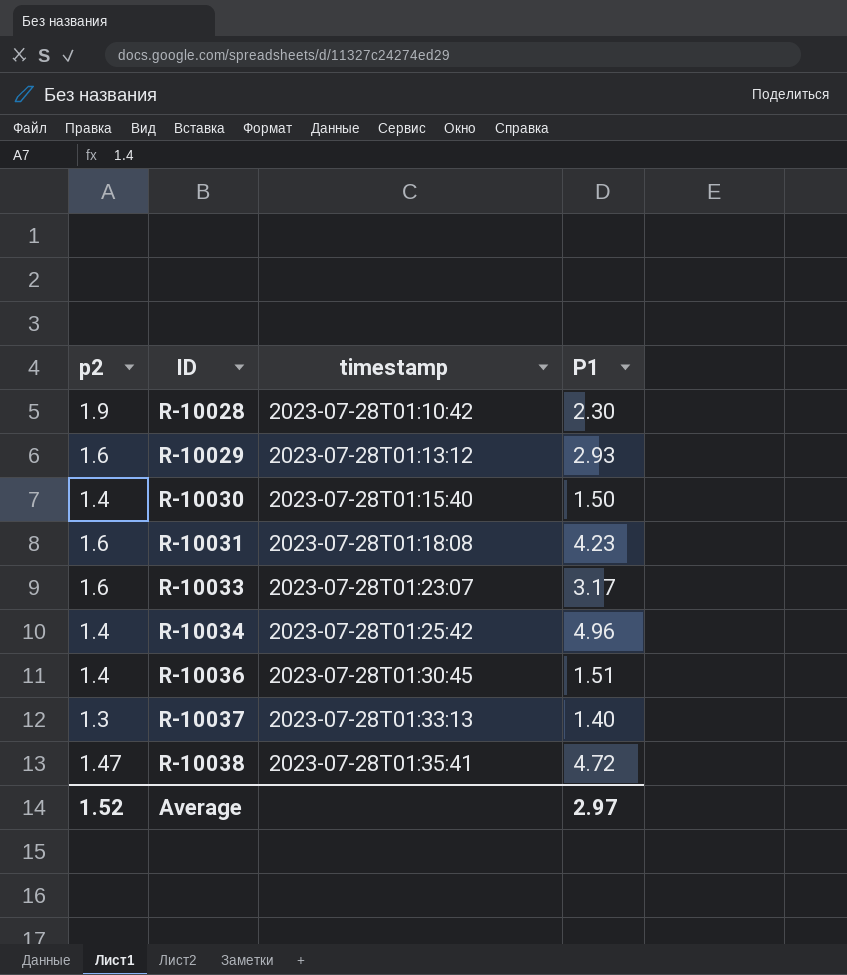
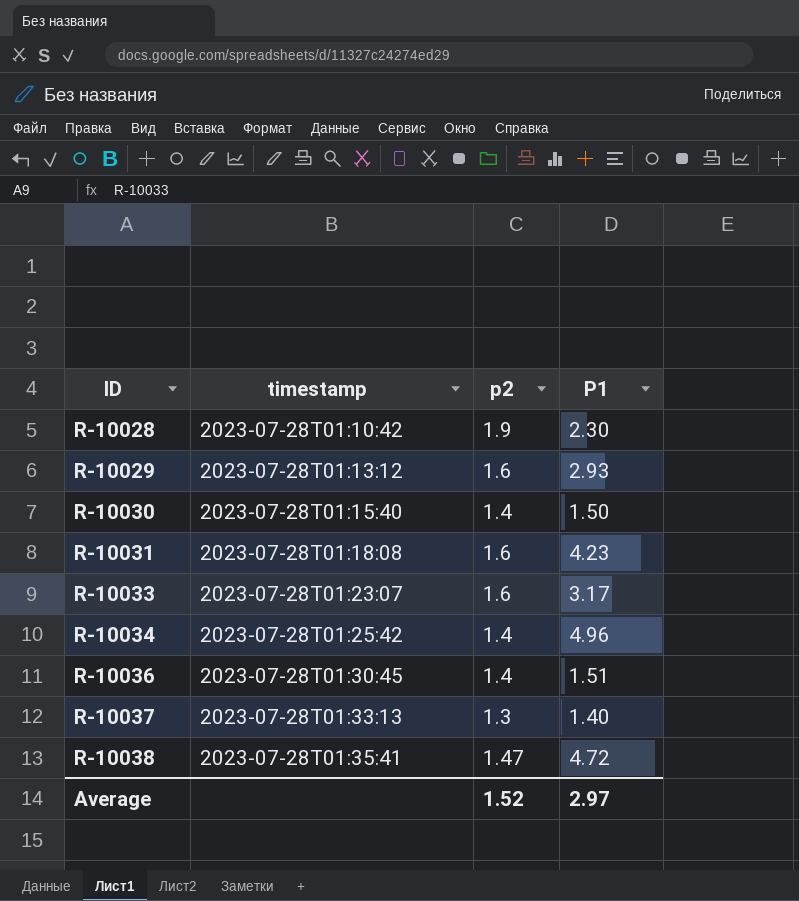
column p2 | position: 1 -> 3

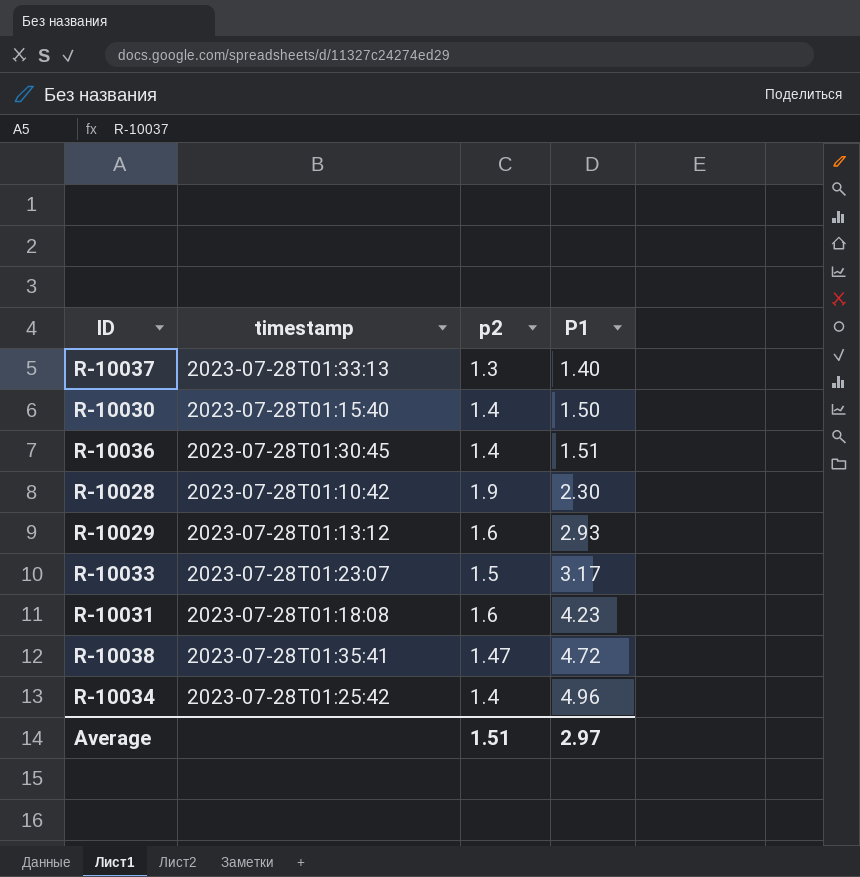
row order: ID ascending -> P1 ascending
R-10033 | p2: 1.6 -> 1.5
Average | p2: 1.52 -> 1.51

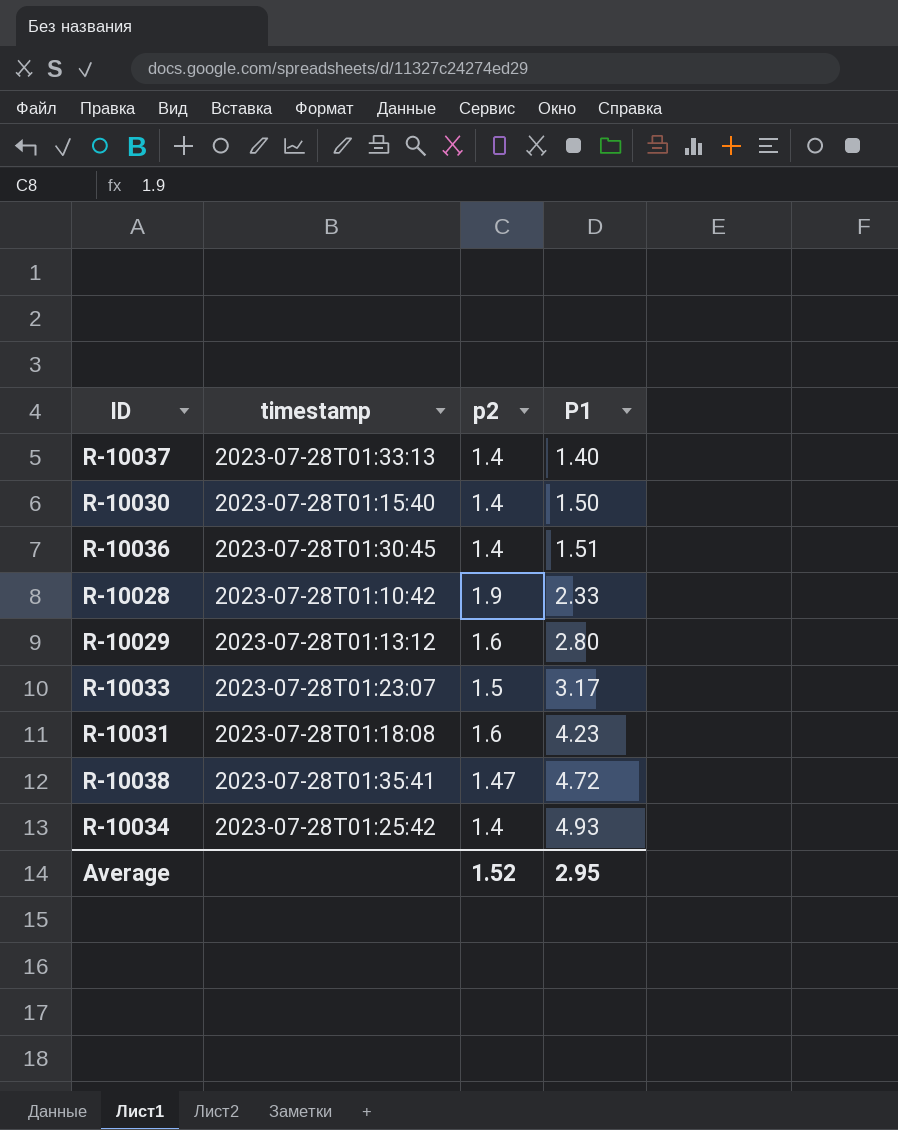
R-10037 | p2: 1.3 -> 1.4
R-10028 | P1: 2.30 -> 2.33
R-10029 | P1: 2.93 -> 2.80
R-10034 | P1: 4.96 -> 4.93
Average | p2: 1.51 -> 1.52
Average | P1: 2.97 -> 2.95

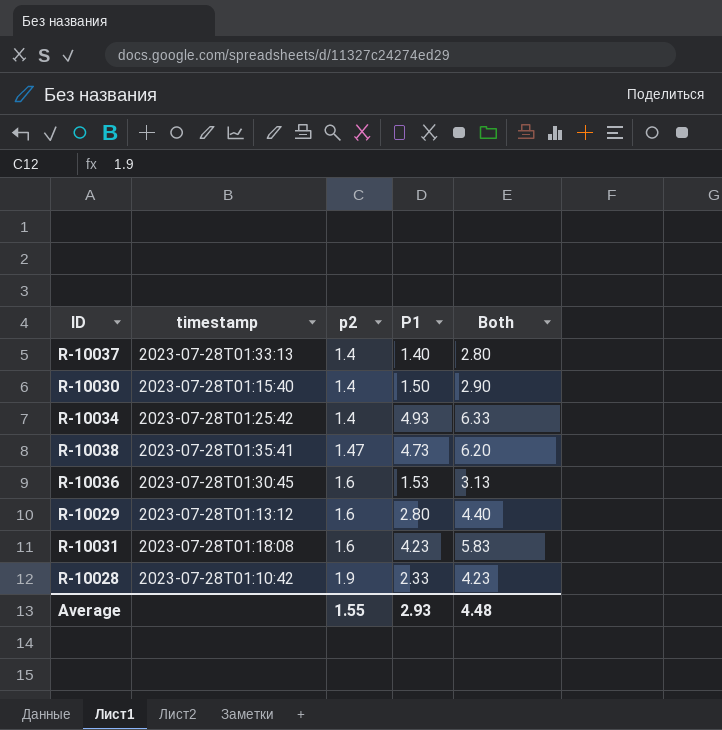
row order: P1 ascending -> p2 ascending
column Both | formula: none -> [p2] + [P1]
row R-10033: 2023-07-28T01:23:07 | 1.5 | 3.17 -> none
R-10038 | P1: 4.72 -> 4.73
R-10036 | p2: 1.4 -> 1.6
R-10036 | P1: 1.51 -> 1.53
Average | p2: 1.52 -> 1.55
Average | P1: 2.95 -> 2.93

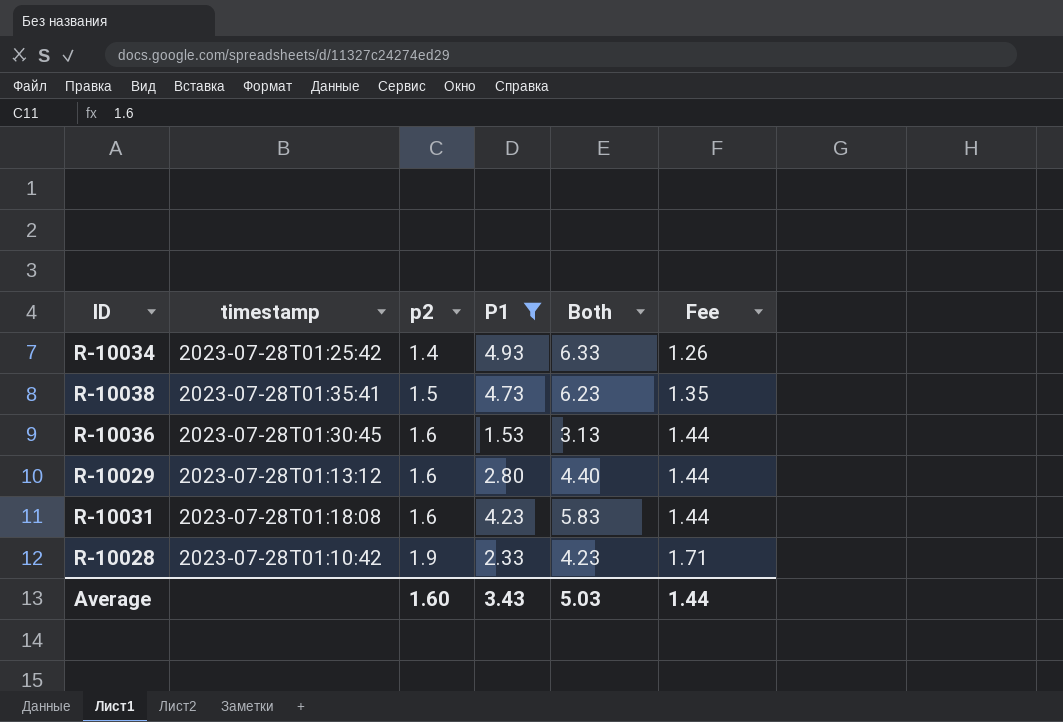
filter: none -> P1 >= 1.53
column Fee | formula: none -> [p2] * 0.9
R-10038 | p2: 1.47 -> 1.5
R-10038 | Both: 6.20 -> 6.23
Average | p2: 1.55 -> 1.60
Average | P1: 2.93 -> 3.43
Average | Both: 4.48 -> 5.03

